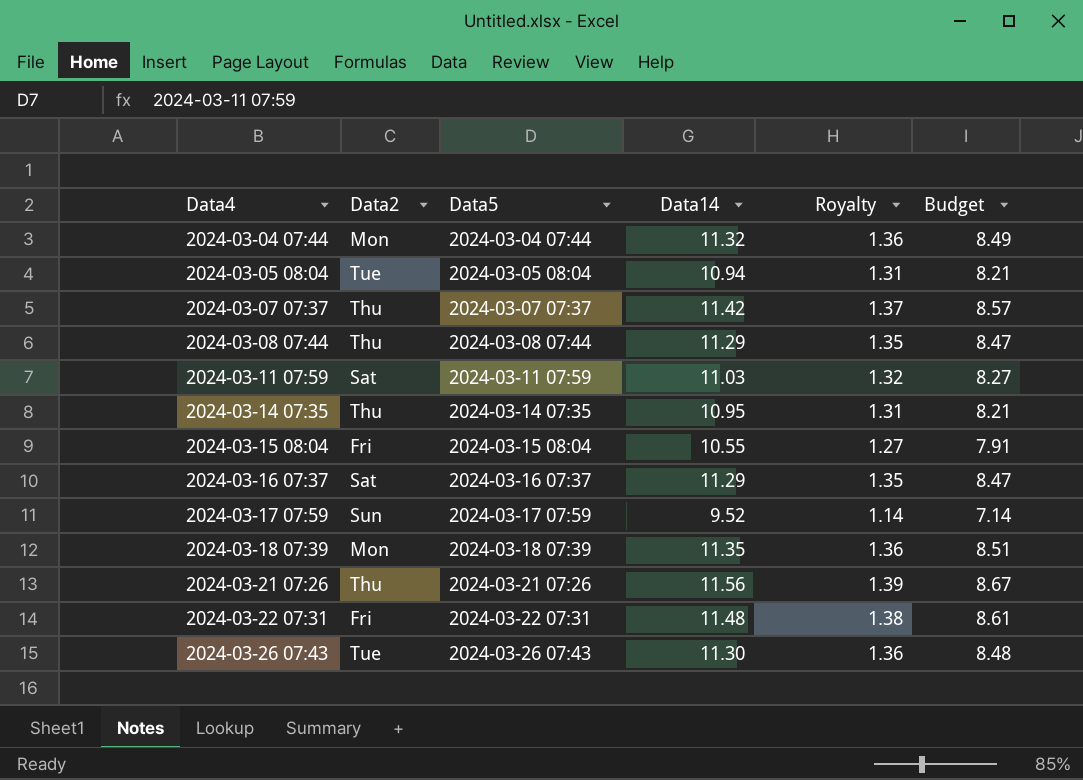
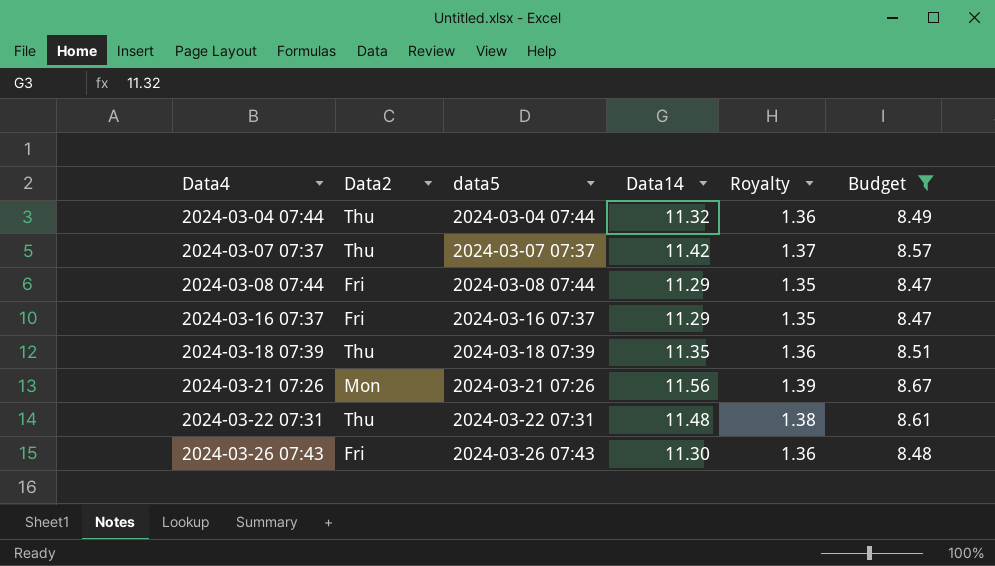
filter: none -> Budget >= 8.47
column name: Data5 -> data5
2024-03-04 07:44 | Data2: Mon -> Thu
2024-03-08 07:44 | Data2: Thu -> Fri
2024-03-16 07:37 | Data2: Sat -> Fri
2024-03-18 07:39 | Data2: Mon -> Thu
2024-03-21 07:26 | Data2: Thu -> Mon
2024-03-22 07:31 | Data2: Fri -> Thu
2024-03-26 07:43 | Data2: Tue -> Fri

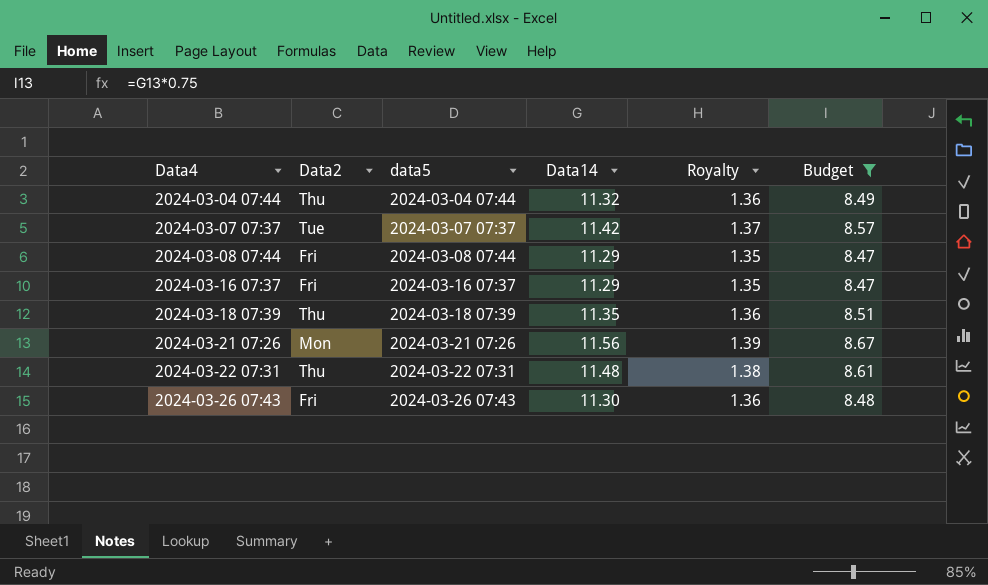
2024-03-07 07:37 | Data2: Thu -> Tue

